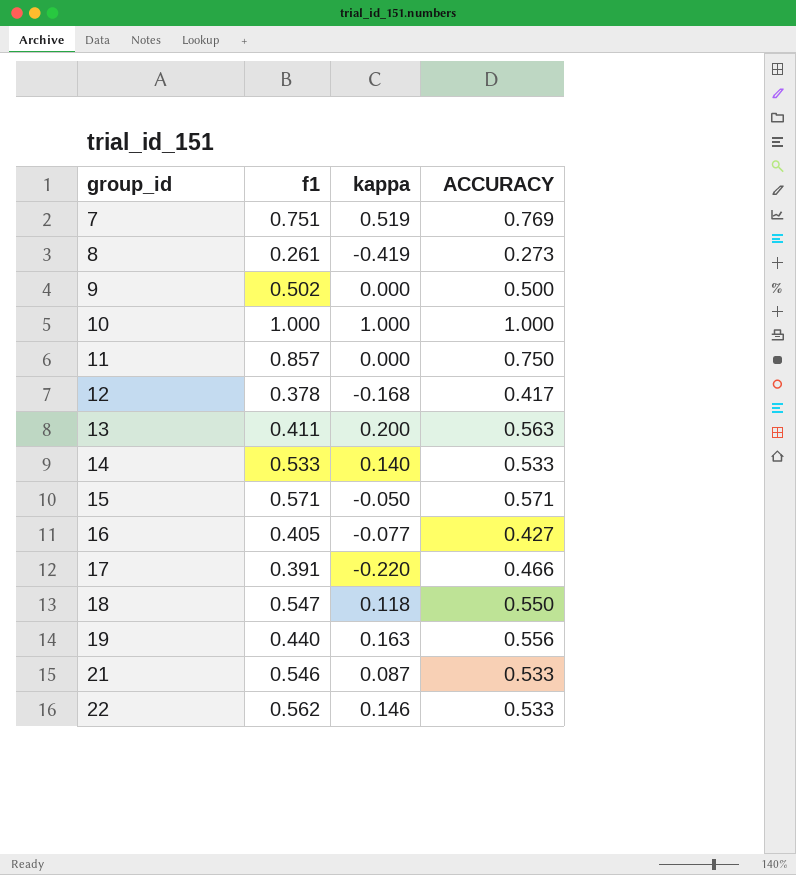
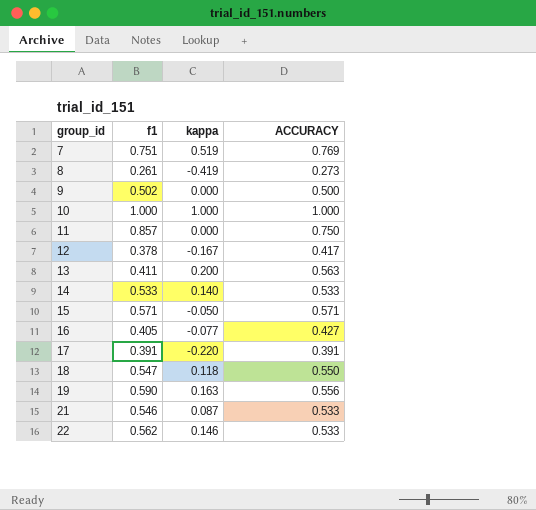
12 | kappa: -0.168 -> -0.167
17 | ACCURACY: 0.466 -> 0.391
19 | f1: 0.440 -> 0.590

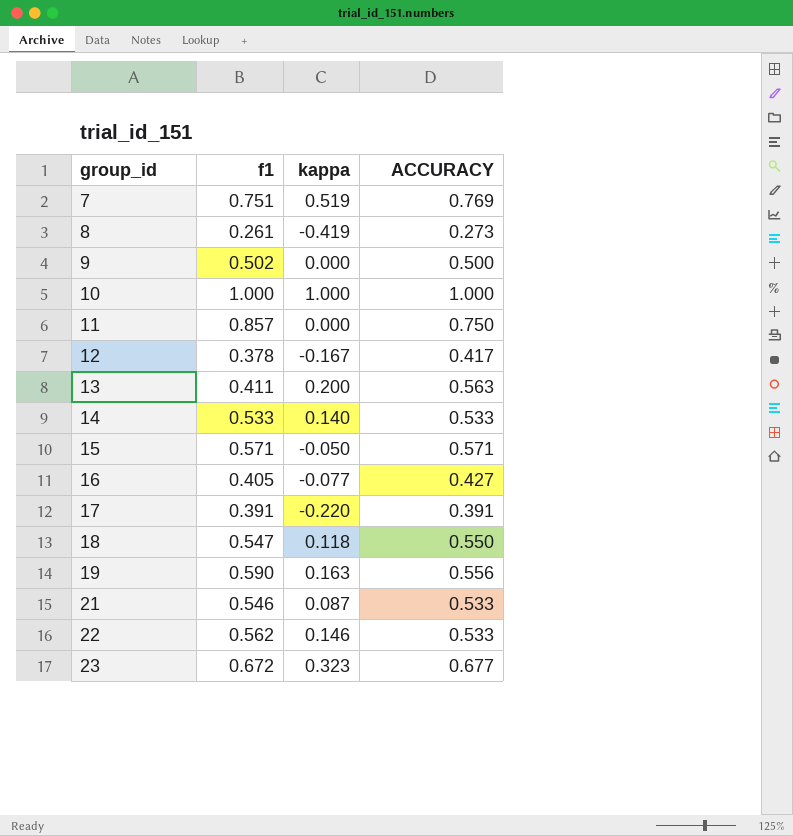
row 23: none -> 0.672 | 0.323 | 0.677

